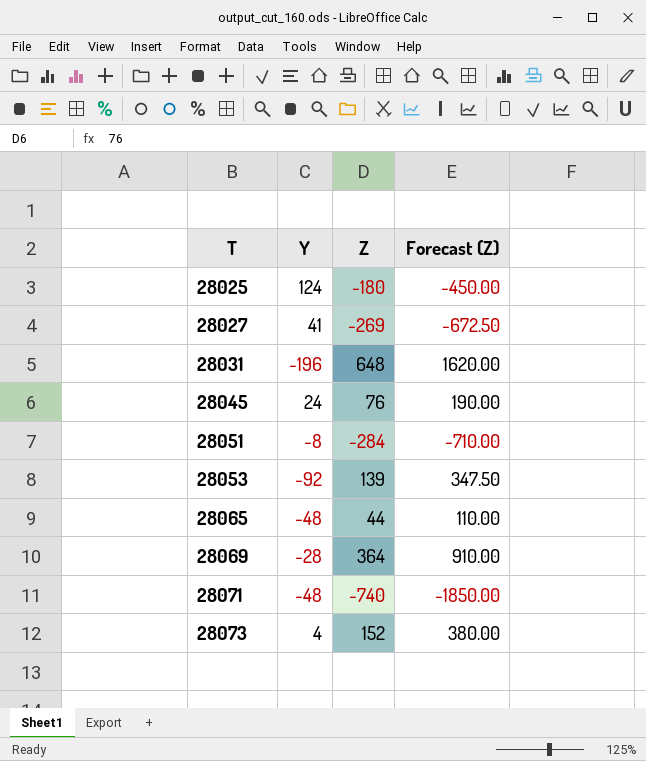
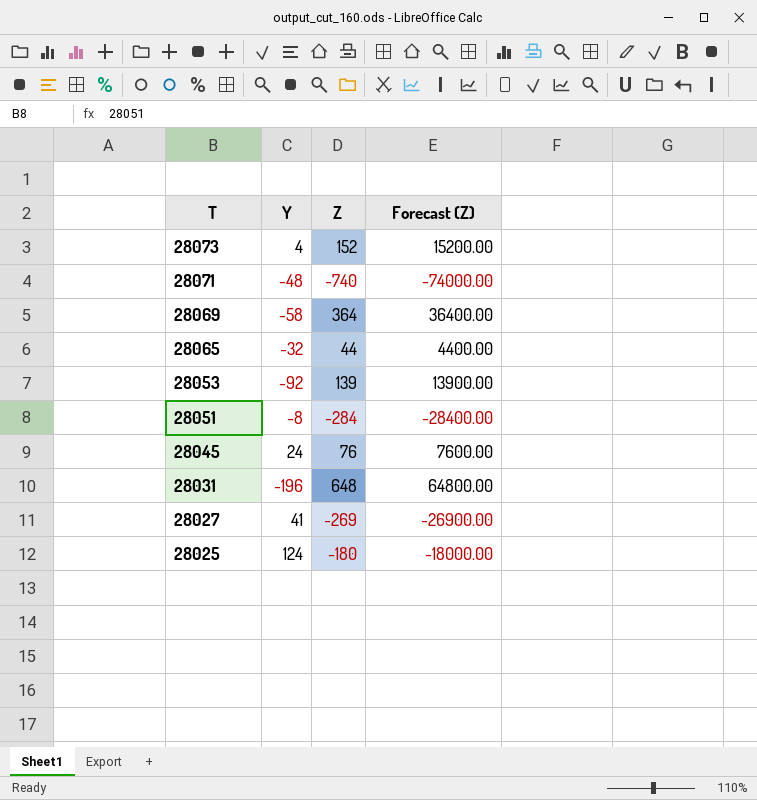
row order: T ascending -> T descending
column Forecast (Z) | formula: [Z] * 2.5 -> [Z] * 100
28069 | Y: -28 -> -58
28065 | Y: -48 -> -32

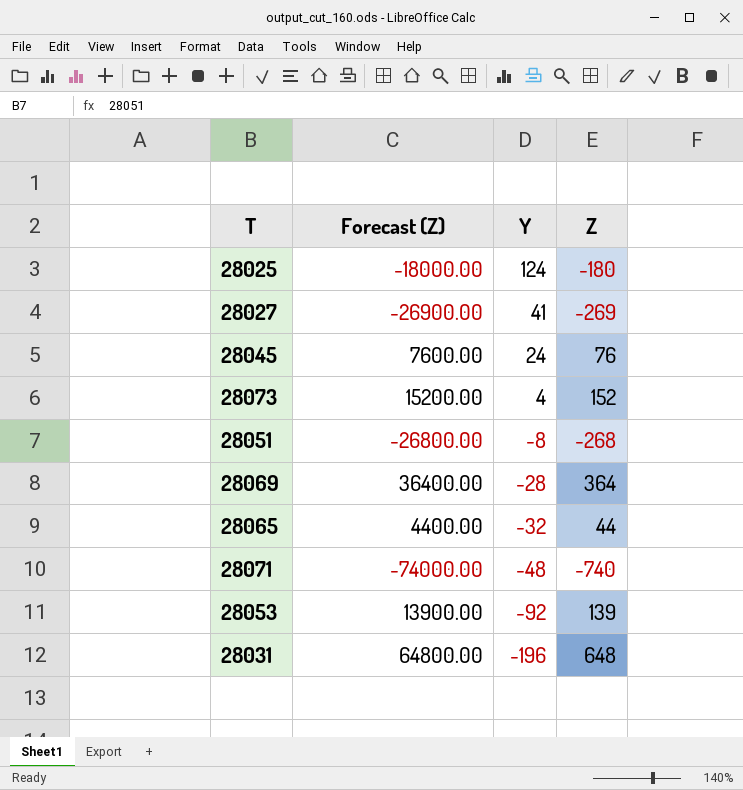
row order: T descending -> Y descending
column Forecast (Z) | position: 4 -> 2
28051 | Forecast (Z): -28400.00 -> -26800.00
28051 | Z: -284 -> -268
28069 | Y: -58 -> -28

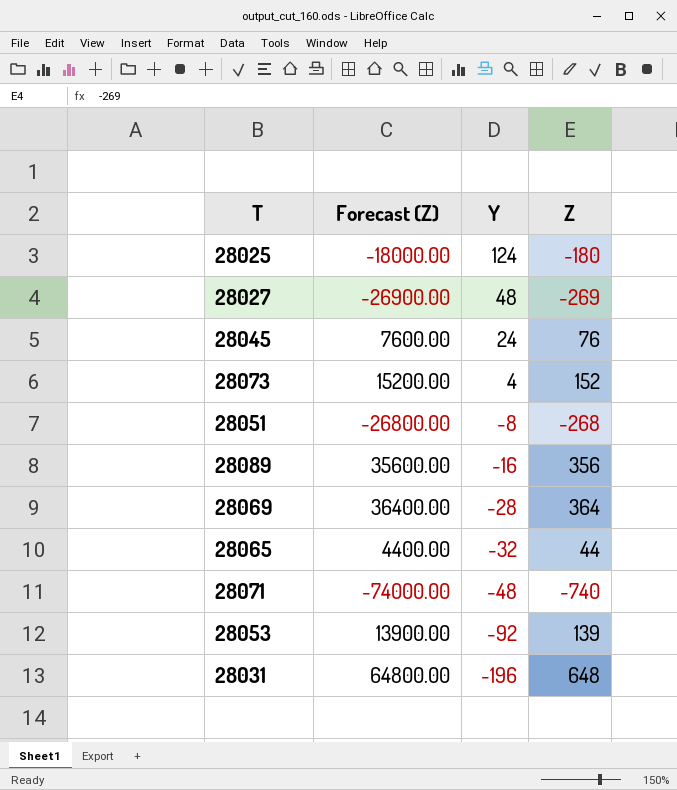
28027 | Y: 41 -> 48
row 28089: none -> 35600.00 | -16 | 356

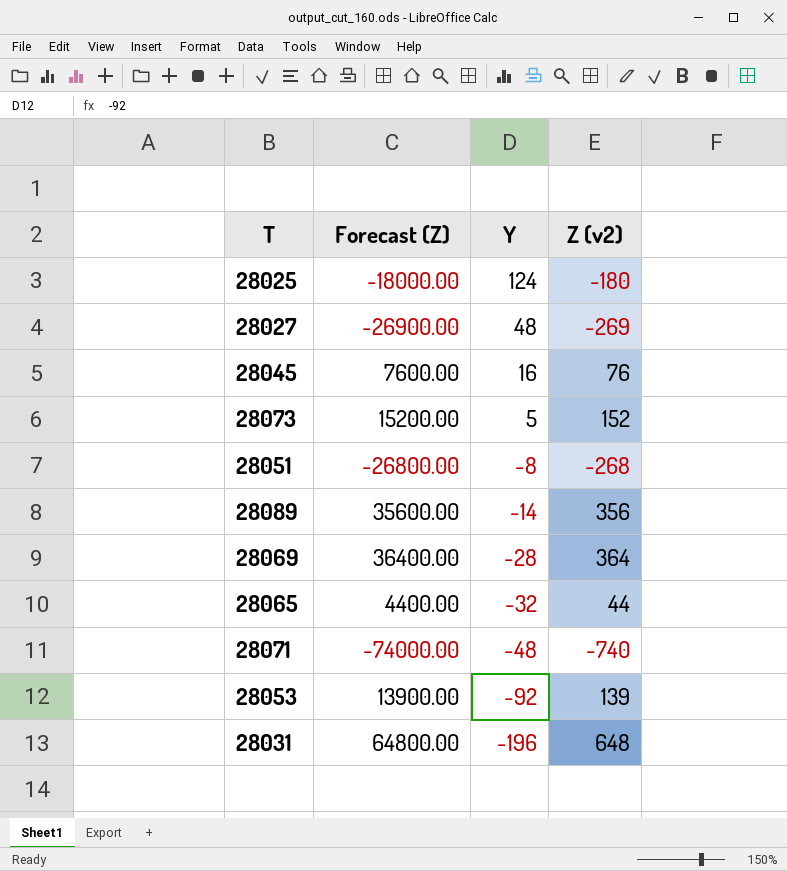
column name: Z -> Z (v2)
28045 | Y: 24 -> 16
28073 | Y: 4 -> 5
28089 | Y: -16 -> -14

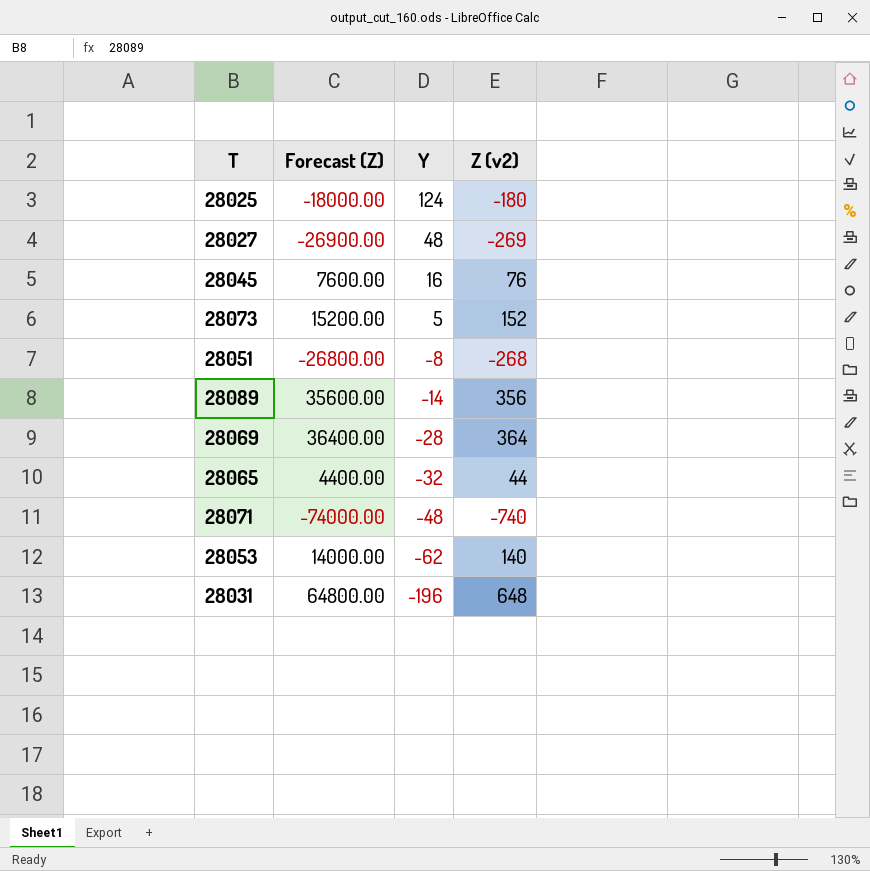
28053 | Forecast (Z): 13900.00 -> 14000.00
28053 | Y: -92 -> -62
28053 | Z (v2): 139 -> 140

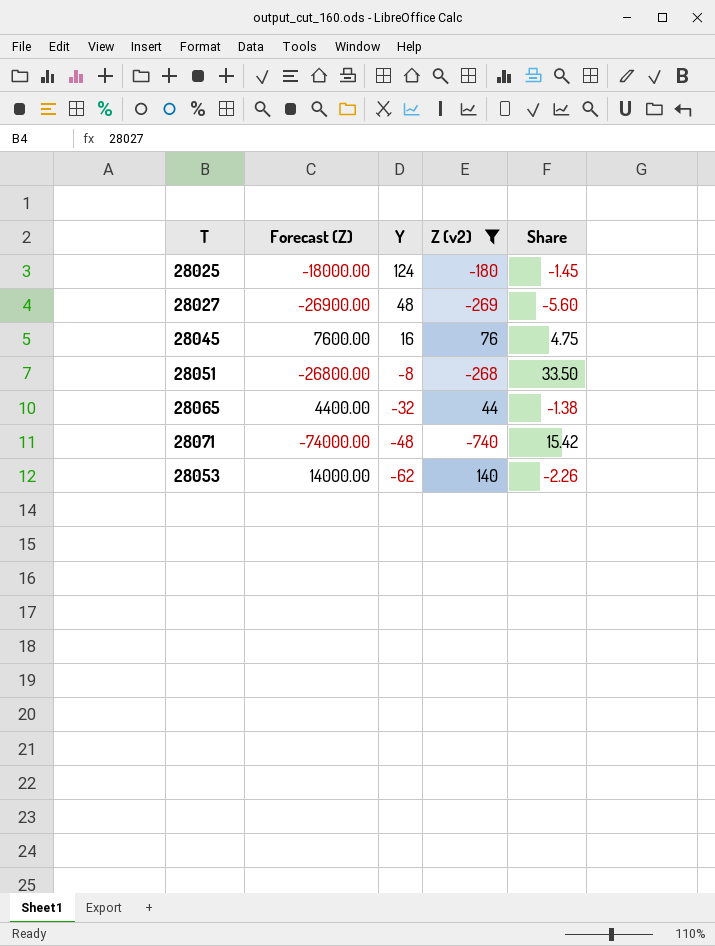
filter: none -> Z (v2) <= 140
column Share | formula: none -> [Z (v2)] / [Y]

